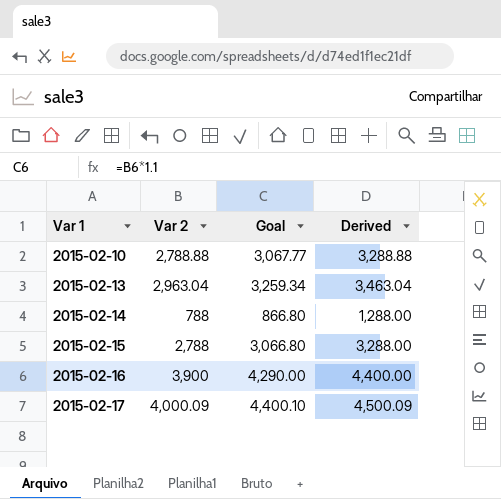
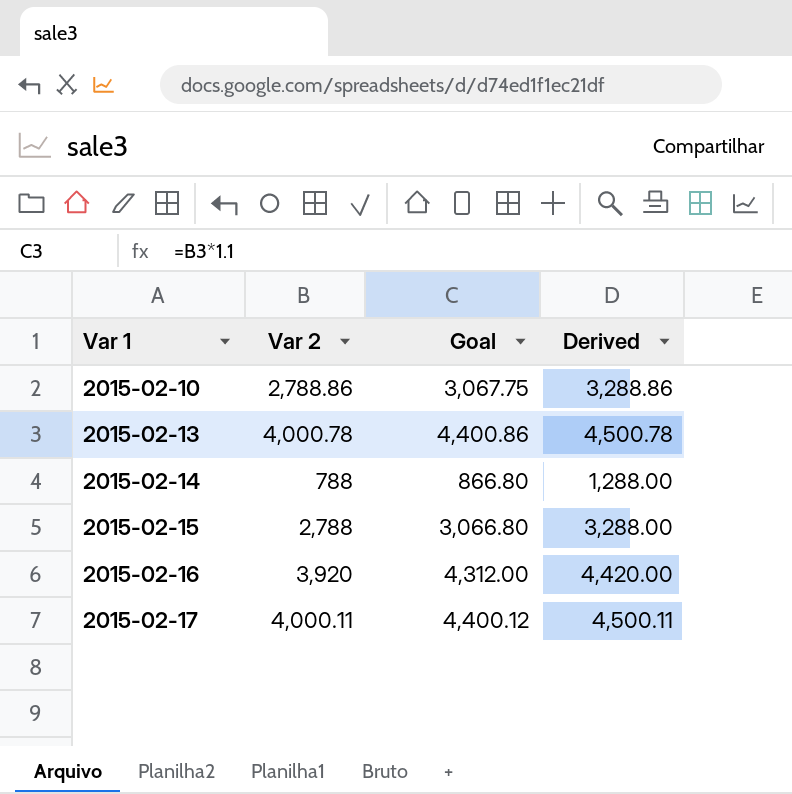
2015-02-10 | Var 2: 2,788.88 -> 2,788.86
2015-02-10 | Goal: 3,067.77 -> 3,067.75
2015-02-10 | Derived: 3,288.88 -> 3,288.86
2015-02-13 | Var 2: 2,963.04 -> 4,000.78
2015-02-13 | Goal: 3,259.34 -> 4,400.86
2015-02-13 | Derived: 3,463.04 -> 4,500.78
2015-02-16 | Var 2: 3,900 -> 3,920
2015-02-16 | Goal: 4,290.00 -> 4,312.00
2015-02-16 | Derived: 4,400.00 -> 4,420.00
2015-02-17 | Var 2: 4,000.09 -> 4,000.11
2015-02-17 | Goal: 4,400.10 -> 4,400.12
2015-02-17 | Derived: 4,500.09 -> 4,500.11

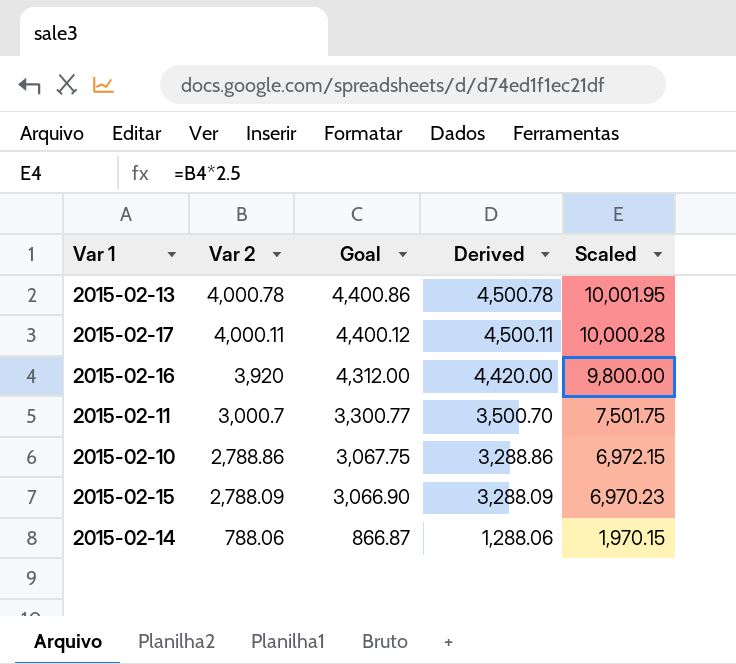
row order: Var 1 ascending -> Var 2 descending
column Scaled | formula: none -> [Var 2] * 2.5
row 2015-02-11: none -> 3,000.7 | 3,300.77 | 3,500.70 | 7,501.75
2015-02-15 | Var 2: 2,788 -> 2,788.09
2015-02-15 | Goal: 3,066.80 -> 3,066.90
2015-02-15 | Derived: 3,288.00 -> 3,288.09
2015-02-14 | Var 2: 788 -> 788.06
2015-02-14 | Goal: 866.80 -> 866.87
2015-02-14 | Derived: 1,288.00 -> 1,288.06

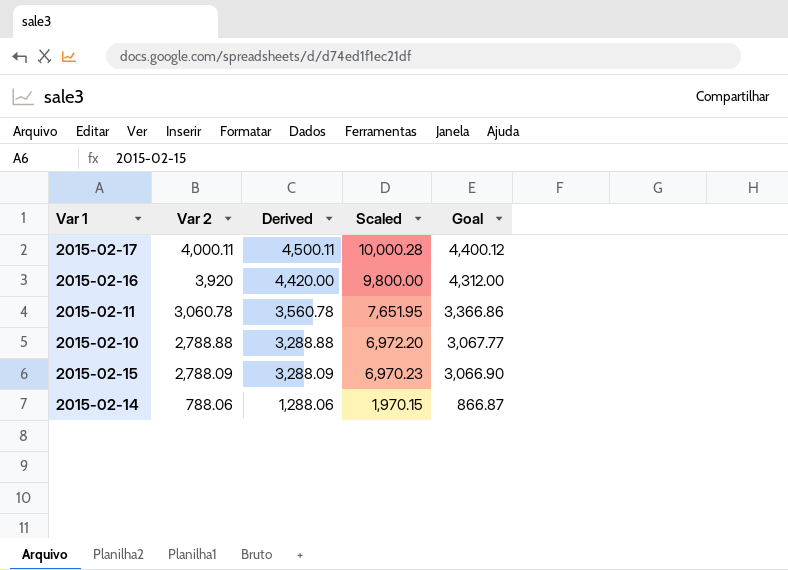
column Goal | position: 3 -> 5
row 2015-02-13: 4,000.78 | 4,400.86 | 4,500.78 | 10,001.95 -> none
2015-02-11 | Var 2: 3,000.7 -> 3,060.78
2015-02-11 | Derived: 3,500.70 -> 3,560.78
2015-02-11 | Scaled: 7,501.75 -> 7,651.95
2015-02-11 | Goal: 3,300.77 -> 3,366.86
2015-02-10 | Var 2: 2,788.86 -> 2,788.88
2015-02-10 | Derived: 3,288.86 -> 3,288.88
2015-02-10 | Scaled: 6,972.15 -> 6,972.20
2015-02-10 | Goal: 3,067.75 -> 3,067.77

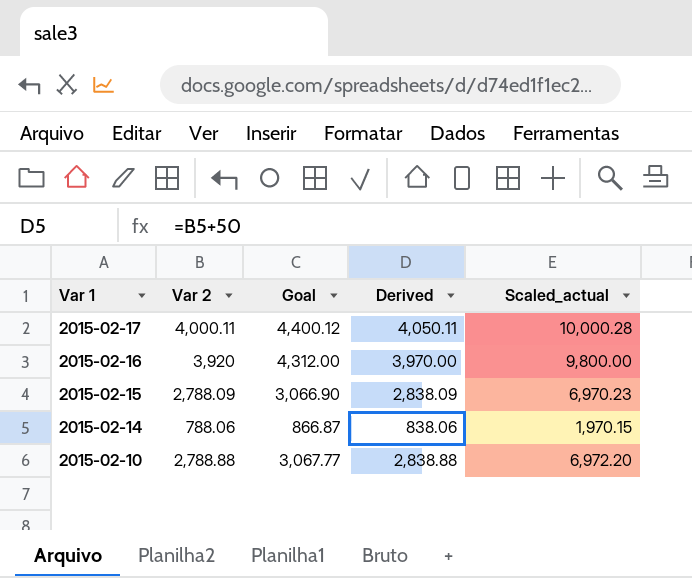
row order: Var 2 descending -> Var 1 descending
column Goal | position: 5 -> 3
column Derived | formula: [Var 2] + 500 -> [Var 2] + 50
column name: Scaled -> Scaled_actual
row 2015-02-11: 3,060.78 | 3,560.78 | 7,651.95 | 3,366.86 -> none

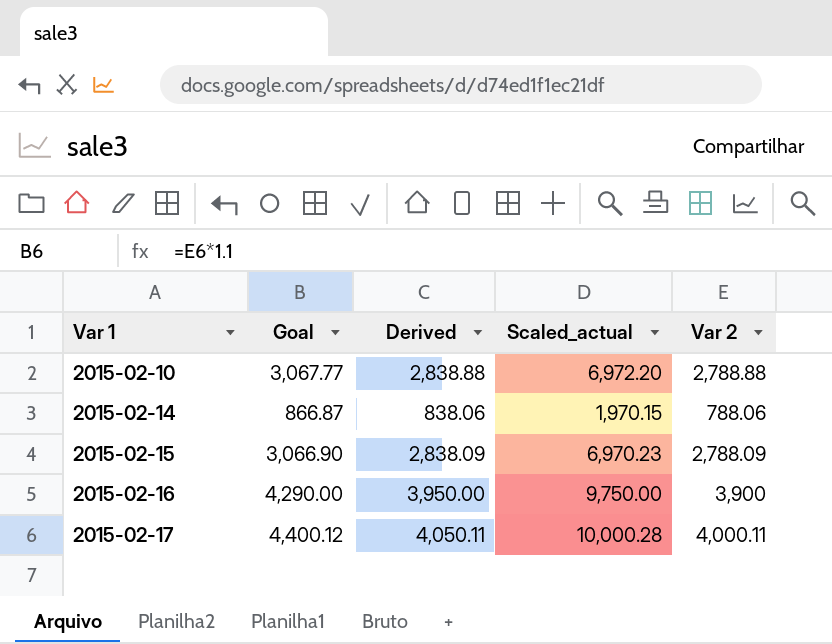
row order: Var 1 descending -> Var 1 ascending
column Var 2 | position: 2 -> 5
2015-02-16 | Goal: 4,312.00 -> 4,290.00
2015-02-16 | Derived: 3,970.00 -> 3,950.00
2015-02-16 | Scaled_actual: 9,800.00 -> 9,750.00
2015-02-16 | Var 2: 3,920 -> 3,900

